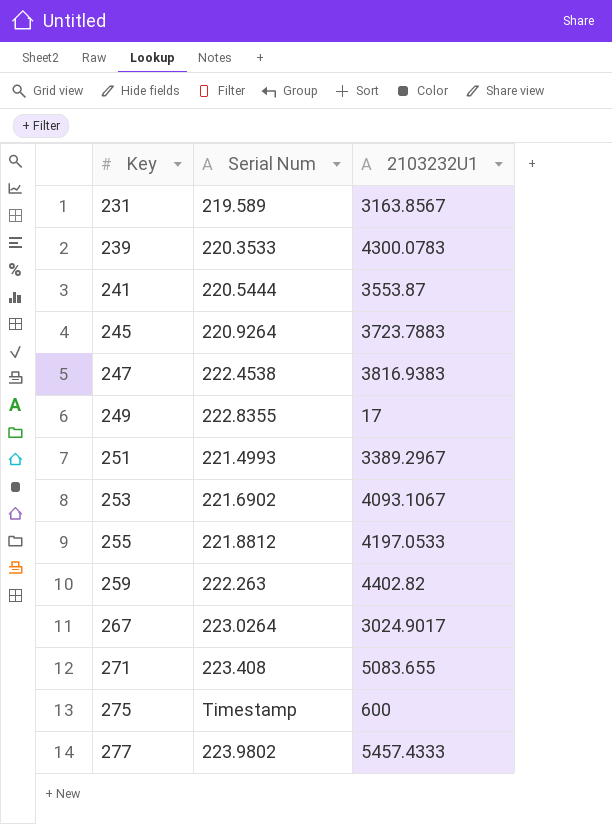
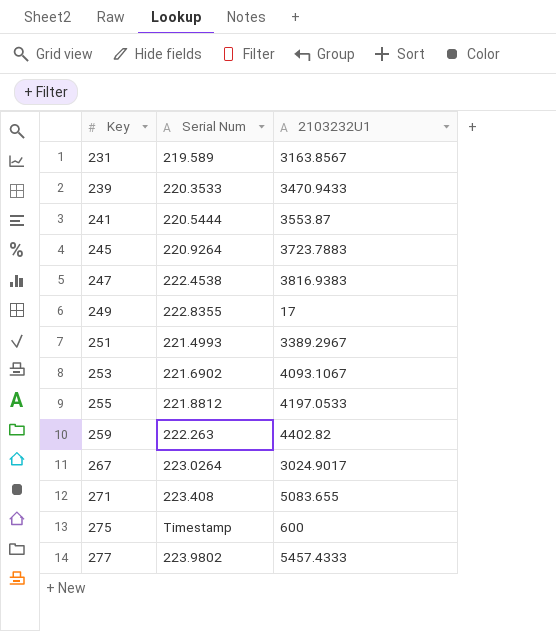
239 | 2103232U1: 4300.0783 -> 3470.9433

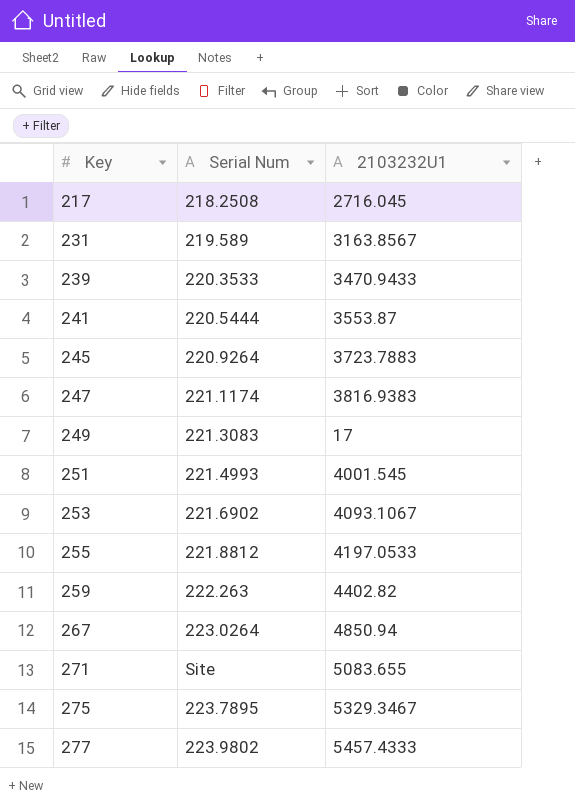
row 217: none -> 218.2508 | 2716.045
247 | Serial Num: 222.4538 -> 221.1174
249 | Serial Num: 222.8355 -> 221.3083
251 | 2103232U1: 3389.2967 -> 4001.545
267 | 2103232U1: 3024.9017 -> 4850.94
271 | Serial Num: 223.408 -> Site
275 | Serial Num: Timestamp -> 223.7895
275 | 2103232U1: 600 -> 5329.3467

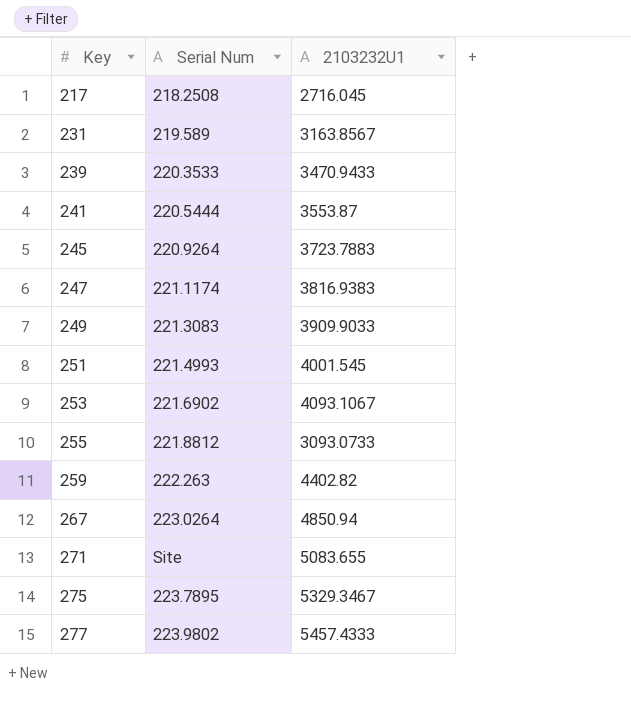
249 | 2103232U1: 17 -> 3909.9033
255 | 2103232U1: 4197.0533 -> 3093.0733

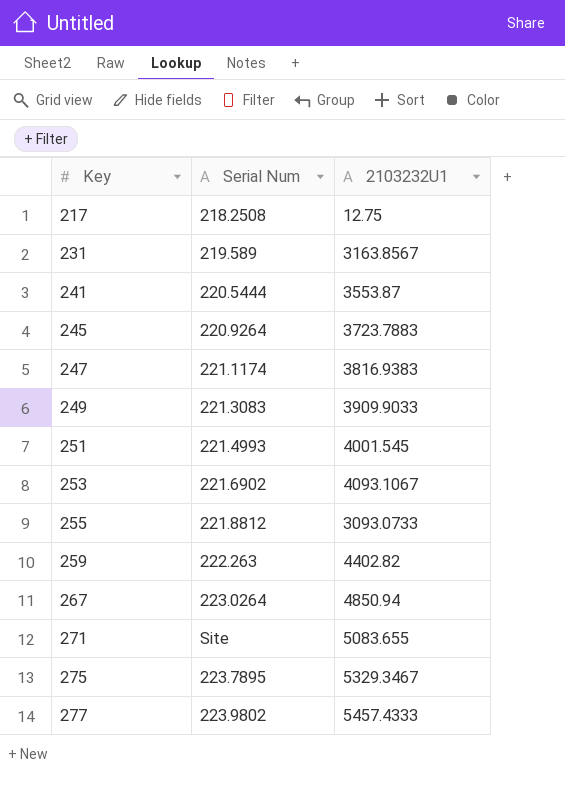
row 239: 220.3533 | 3470.9433 -> none
217 | 2103232U1: 2716.045 -> 12.75

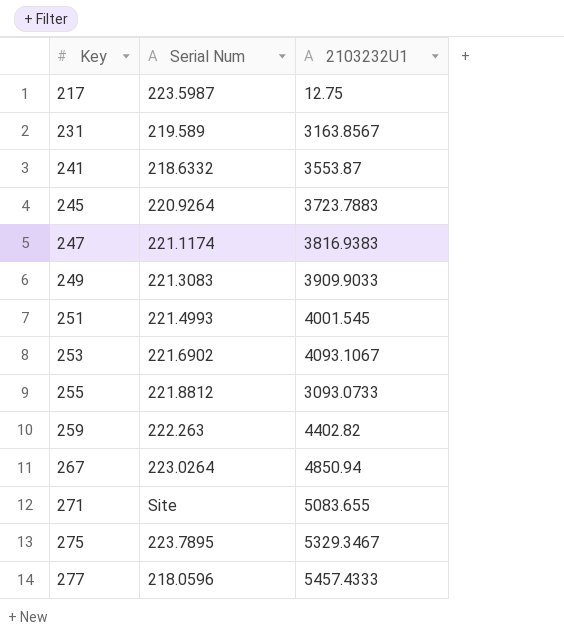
217 | Serial Num: 218.2508 -> 223.5987
241 | Serial Num: 220.5444 -> 218.6332
277 | Serial Num: 223.9802 -> 218.0596

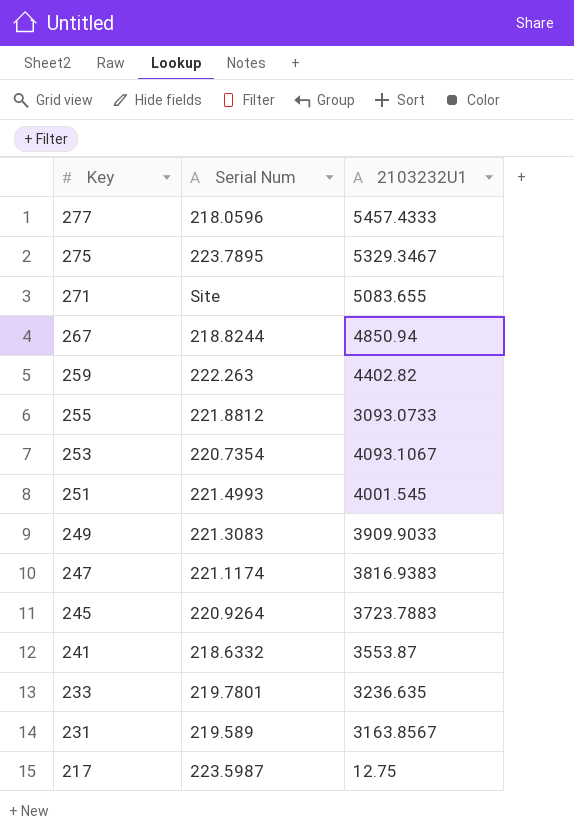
row order: Key ascending -> Key descending
267 | Serial Num: 223.0264 -> 218.8244
253 | Serial Num: 221.6902 -> 220.7354
row 233: none -> 219.7801 | 3236.635

